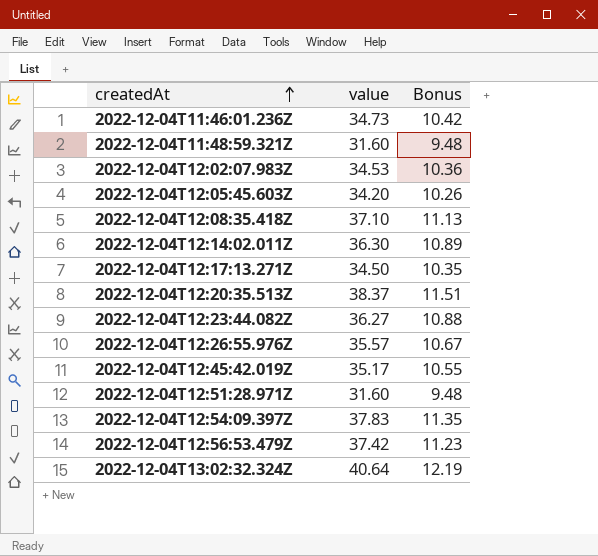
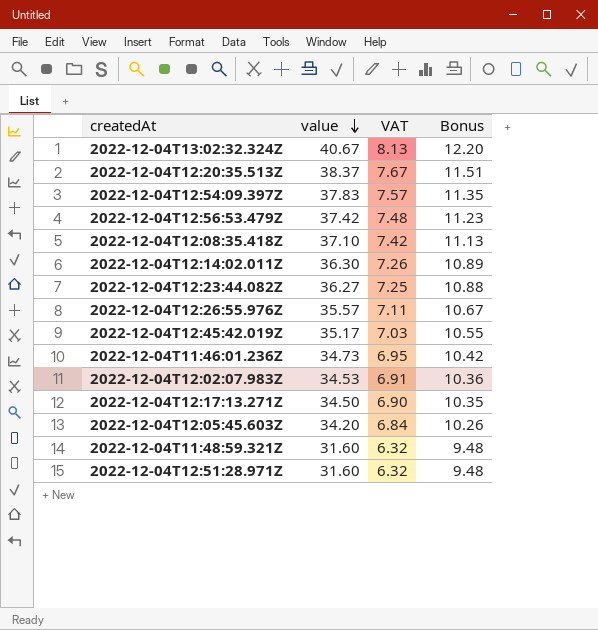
row order: createdAt ascending -> value descending
column VAT | formula: none -> [value] * 0.2
2022-12-04T13:02:32.324Z | value: 40.64 -> 40.67
2022-12-04T13:02:32.324Z | Bonus: 12.19 -> 12.20

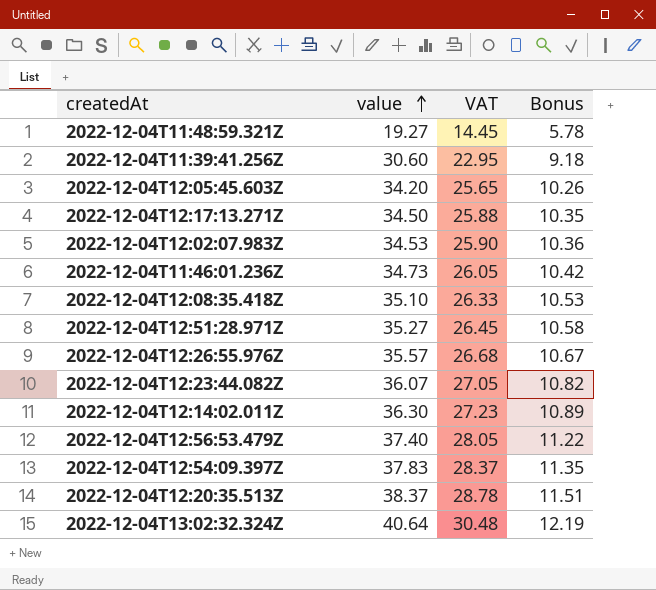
row order: value descending -> value ascending
column VAT | formula: [value] * 0.2 -> [value] * 0.75
row 2022-12-04T12:45:42.019Z: 35.17 | 7.03 | 10.55 -> none
2022-12-04T11:48:59.321Z | value: 31.60 -> 19.27
2022-12-04T11:48:59.321Z | Bonus: 9.48 -> 5.78
row 2022-12-04T11:39:41.256Z: none -> 30.60 | 22.95 | 9.18
2022-12-04T12:08:35.418Z | value: 37.10 -> 35.10
2022-12-04T12:08:35.418Z | Bonus: 11.13 -> 10.53
2022-12-04T12:51:28.971Z | value: 31.60 -> 35.27
2022-12-04T12:51:28.971Z | Bonus: 9.48 -> 10.58
2022-12-04T12:23:44.082Z | value: 36.27 -> 36.07
2022-12-04T12:23:44.082Z | Bonus: 10.88 -> 10.82
2022-12-04T12:56:53.479Z | value: 37.42 -> 37.40
2022-12-04T12:56:53.479Z | Bonus: 11.23 -> 11.22
2022-12-04T13:02:32.324Z | value: 40.67 -> 40.64
2022-12-04T13:02:32.324Z | Bonus: 12.20 -> 12.19

